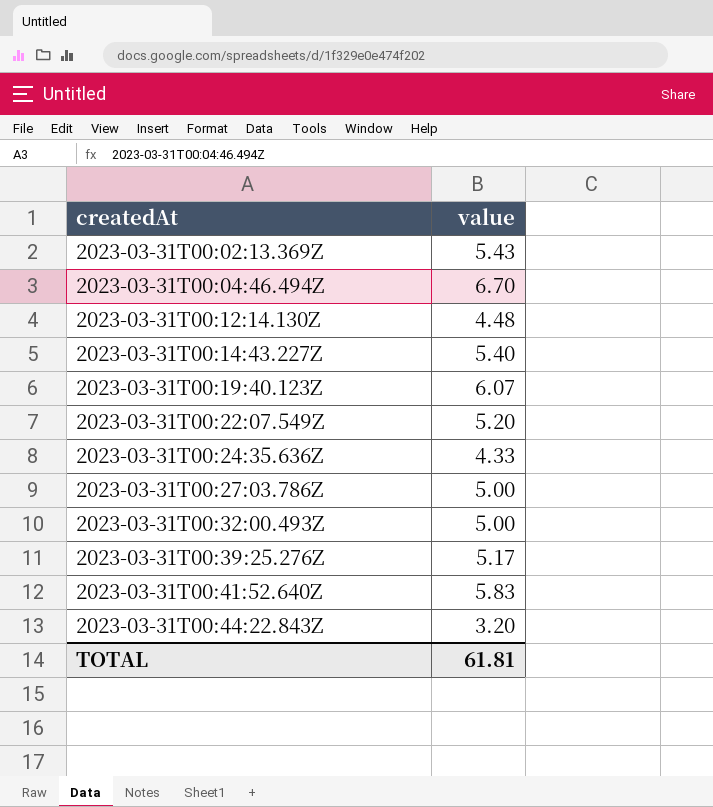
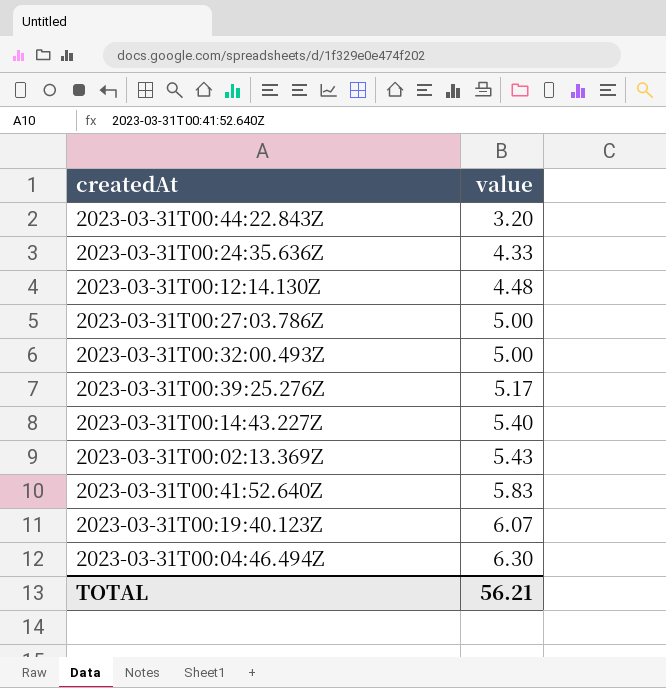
row order: createdAt ascending -> value ascending
row 2023-03-31T00:22:07.549Z: 5.20 -> none
2023-03-31T00:04:46.494Z | value: 6.70 -> 6.30
TOTAL | value: 61.81 -> 56.21

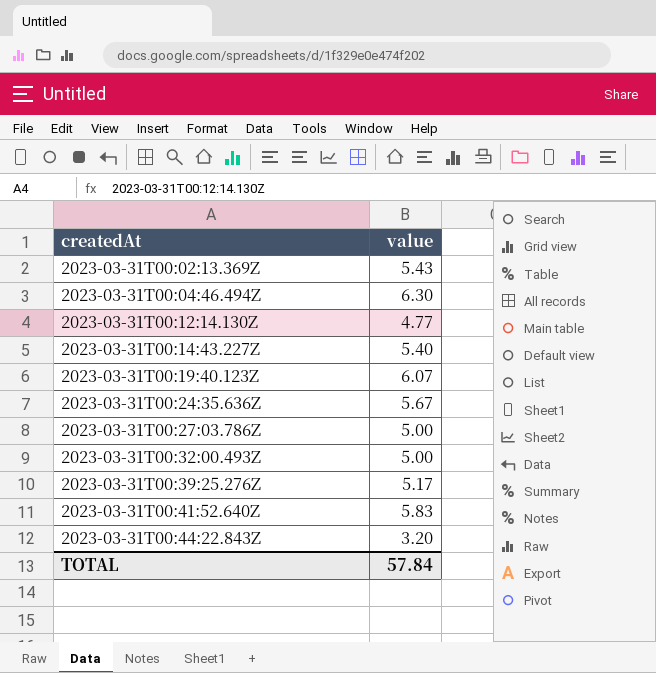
row order: value ascending -> createdAt ascending
2023-03-31T00:12:14.130Z | value: 4.48 -> 4.77
2023-03-31T00:24:35.636Z | value: 4.33 -> 5.67
TOTAL | value: 56.21 -> 57.84

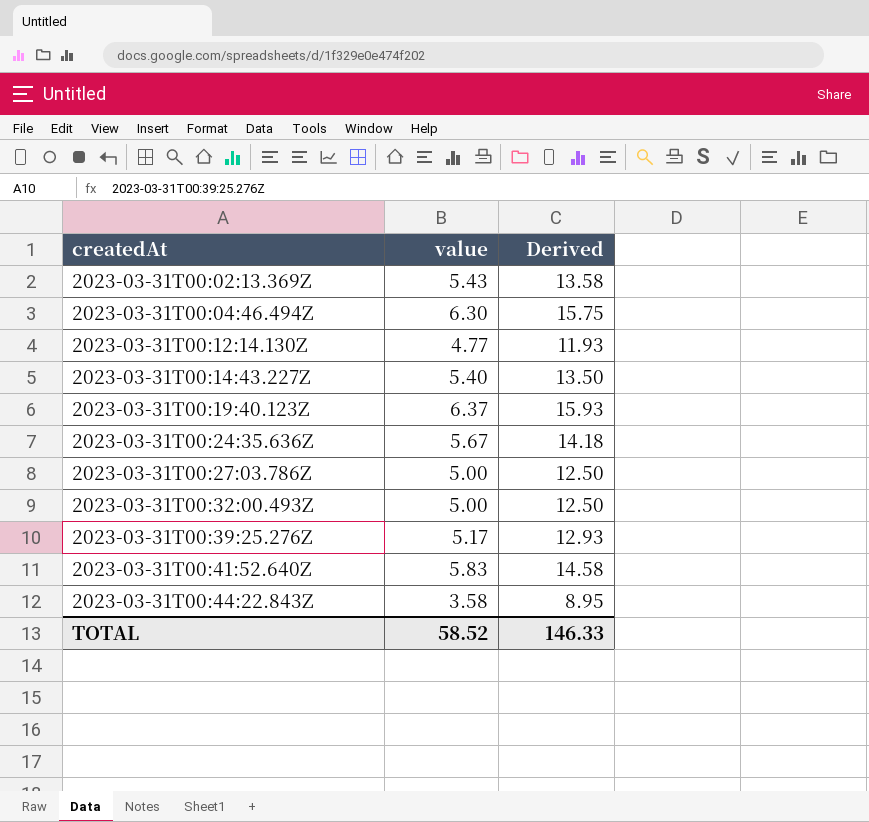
column Derived | formula: none -> [value] * 2.5
2023-03-31T00:19:40.123Z | value: 6.07 -> 6.37
2023-03-31T00:44:22.843Z | value: 3.20 -> 3.58
TOTAL | value: 57.84 -> 58.52

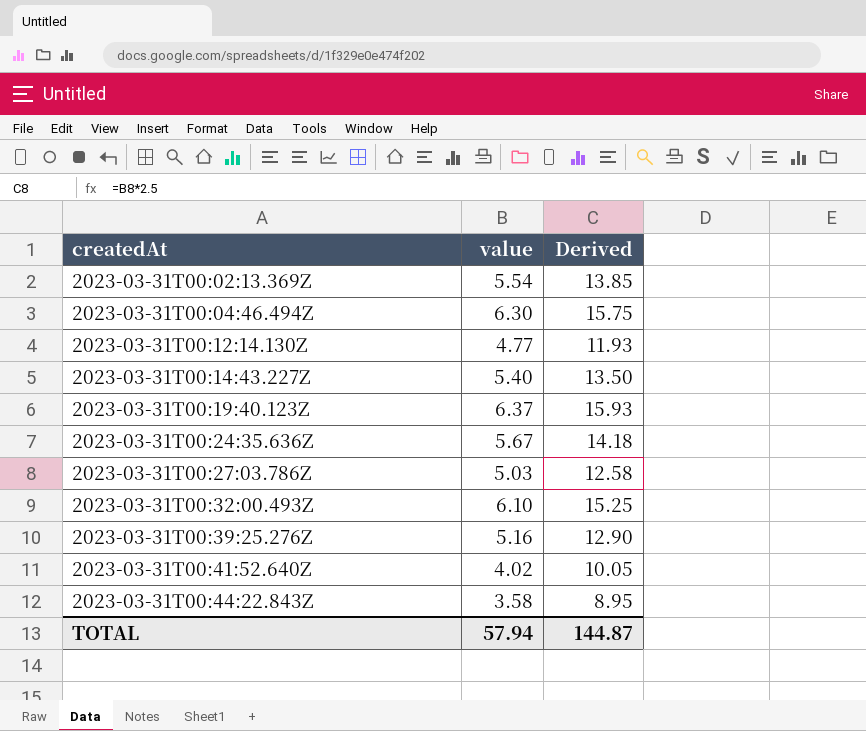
2023-03-31T00:02:13.369Z | value: 5.43 -> 5.54
2023-03-31T00:02:13.369Z | Derived: 13.58 -> 13.85
2023-03-31T00:27:03.786Z | value: 5.00 -> 5.03
2023-03-31T00:27:03.786Z | Derived: 12.50 -> 12.58
2023-03-31T00:32:00.493Z | value: 5.00 -> 6.10
2023-03-31T00:32:00.493Z | Derived: 12.50 -> 15.25
2023-03-31T00:39:25.276Z | value: 5.17 -> 5.16
2023-03-31T00:39:25.276Z | Derived: 12.93 -> 12.90
2023-03-31T00:41:52.640Z | value: 5.83 -> 4.02
2023-03-31T00:41:52.640Z | Derived: 14.58 -> 10.05
TOTAL | value: 58.52 -> 57.94
TOTAL | Derived: 146.33 -> 144.87

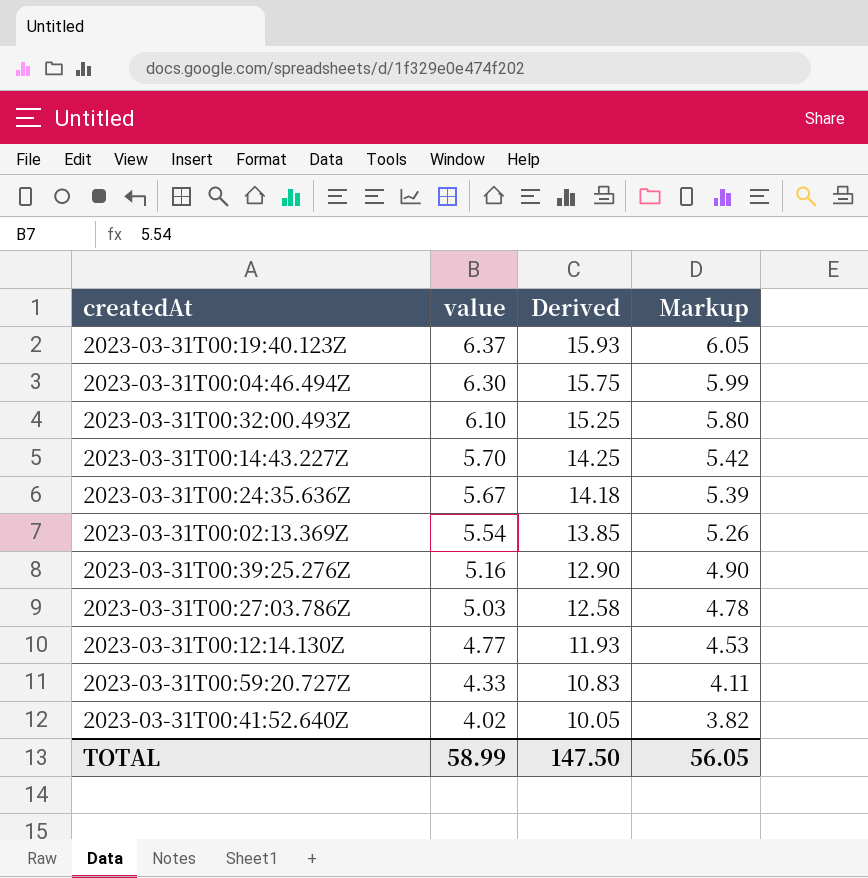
row order: createdAt ascending -> value descending
column Markup | formula: none -> [value] * 0.95
row 2023-03-31T00:44:22.843Z: 3.58 | 8.95 -> none
2023-03-31T00:14:43.227Z | value: 5.40 -> 5.70
2023-03-31T00:14:43.227Z | Derived: 13.50 -> 14.25
row 2023-03-31T00:59:20.727Z: none -> 4.33 | 10.83 | 4.11
TOTAL | value: 57.94 -> 58.99
TOTAL | Derived: 144.87 -> 147.50

